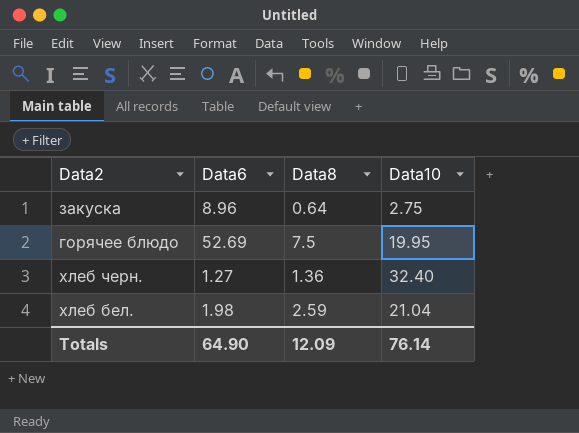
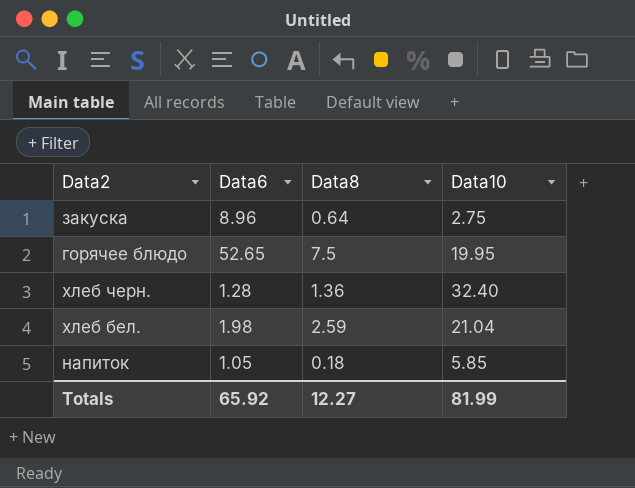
горячее блюдо | Data6: 52.69 -> 52.65
хлеб черн. | Data6: 1.27 -> 1.28
row напиток: none -> 1.05 | 0.18 | 5.85
Totals | Data6: 64.90 -> 65.92
Totals | Data8: 12.09 -> 12.27
Totals | Data10: 76.14 -> 81.99

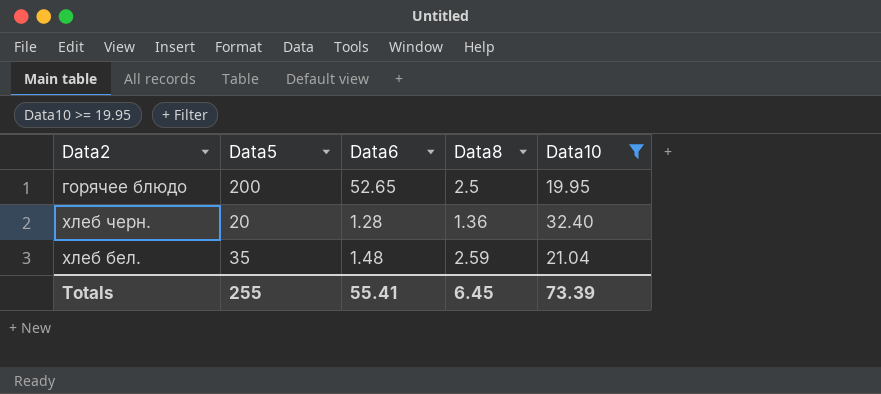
filter: none -> Data10 >= 19.95
column Data5 | position: none -> 2
горячее блюдо | Data8: 7.5 -> 2.5
хлеб бел. | Data6: 1.98 -> 1.48
Totals | Data6: 65.92 -> 55.41
Totals | Data8: 12.27 -> 6.45
Totals | Data10: 81.99 -> 73.39

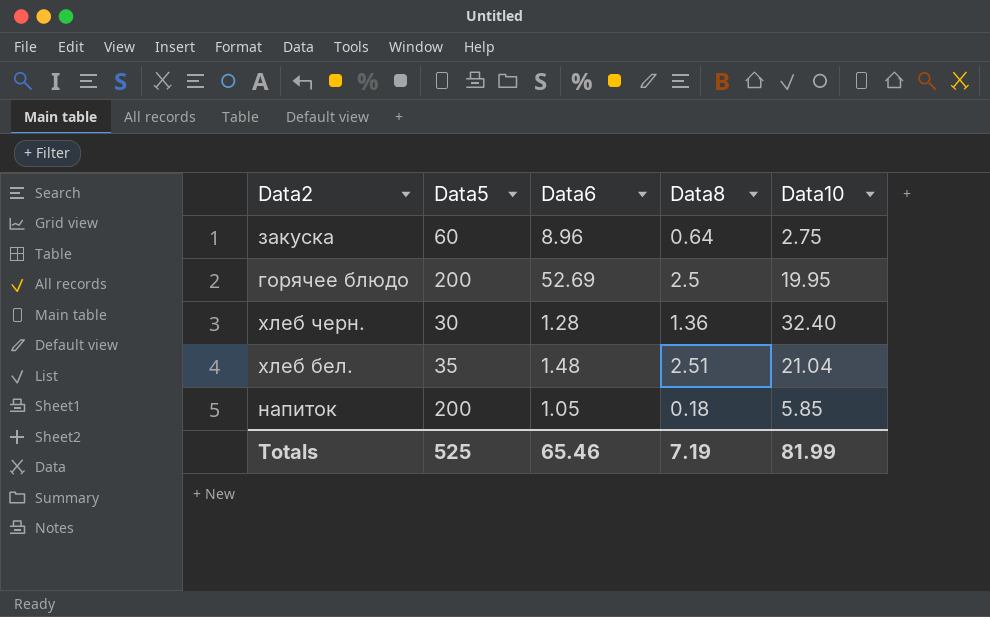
filter: Data10 >= 19.95 -> none
горячее блюдо | Data6: 52.65 -> 52.69
хлеб черн. | Data5: 20 -> 30
хлеб бел. | Data8: 2.59 -> 2.51
Totals | Data5: 255 -> 525
Totals | Data6: 55.41 -> 65.46
Totals | Data8: 6.45 -> 7.19
Totals | Data10: 73.39 -> 81.99

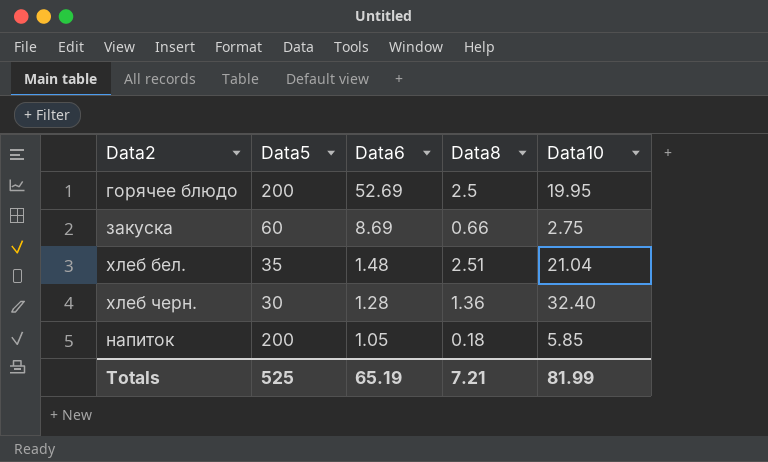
row order: none -> Data6 descending
закуска | Data6: 8.96 -> 8.69
закуска | Data8: 0.64 -> 0.66
Totals | Data6: 65.46 -> 65.19
Totals | Data8: 7.19 -> 7.21

